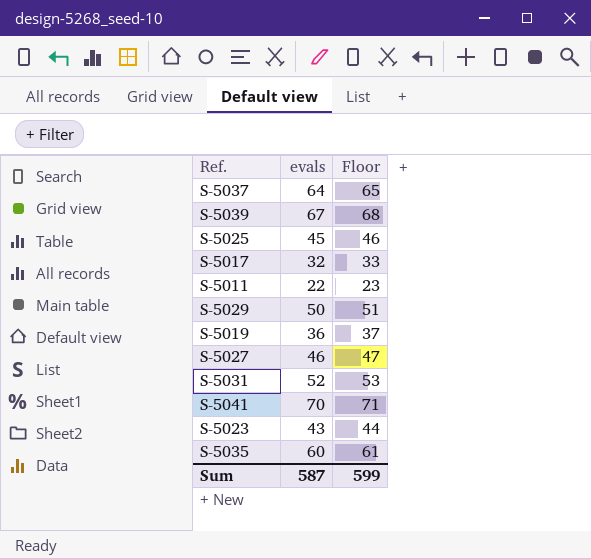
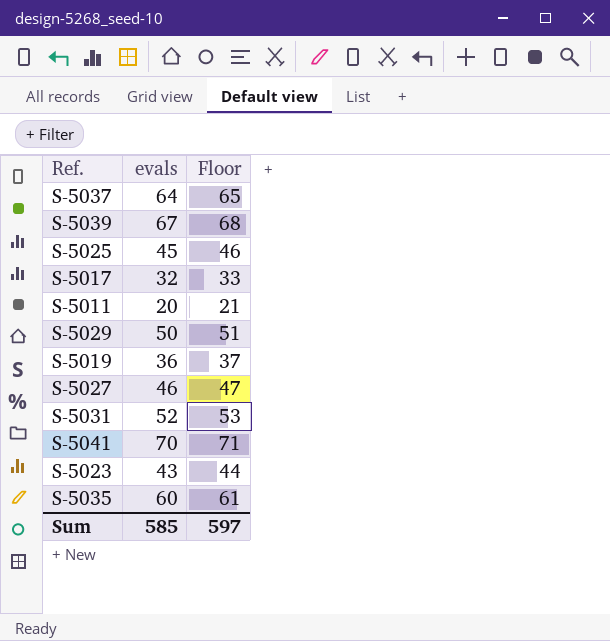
S-5011 | evals: 22 -> 20
S-5011 | Floor: 23 -> 21
Sum | evals: 587 -> 585
Sum | Floor: 599 -> 597

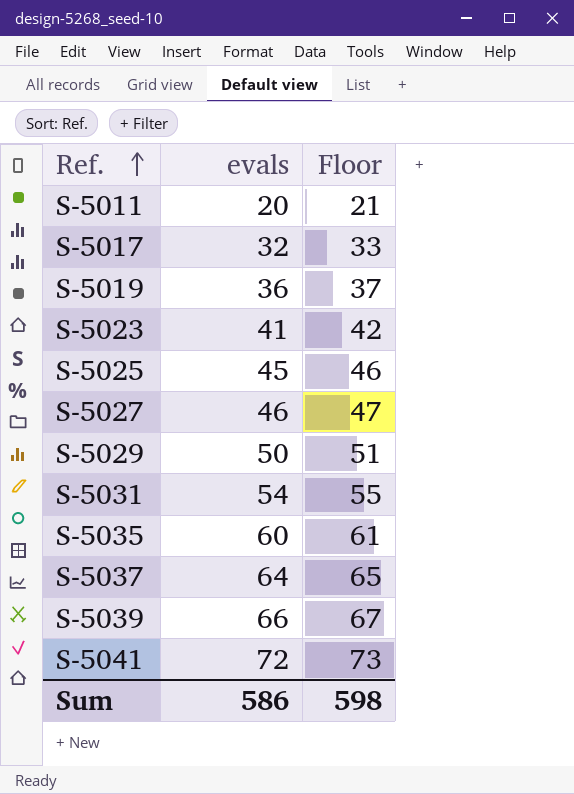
row order: none -> Ref. ascending
S-5023 | evals: 43 -> 41
S-5023 | Floor: 44 -> 42
S-5031 | evals: 52 -> 54
S-5031 | Floor: 53 -> 55
S-5039 | evals: 67 -> 66
S-5039 | Floor: 68 -> 67
S-5041 | evals: 70 -> 72
S-5041 | Floor: 71 -> 73
Sum | evals: 585 -> 586
Sum | Floor: 597 -> 598

